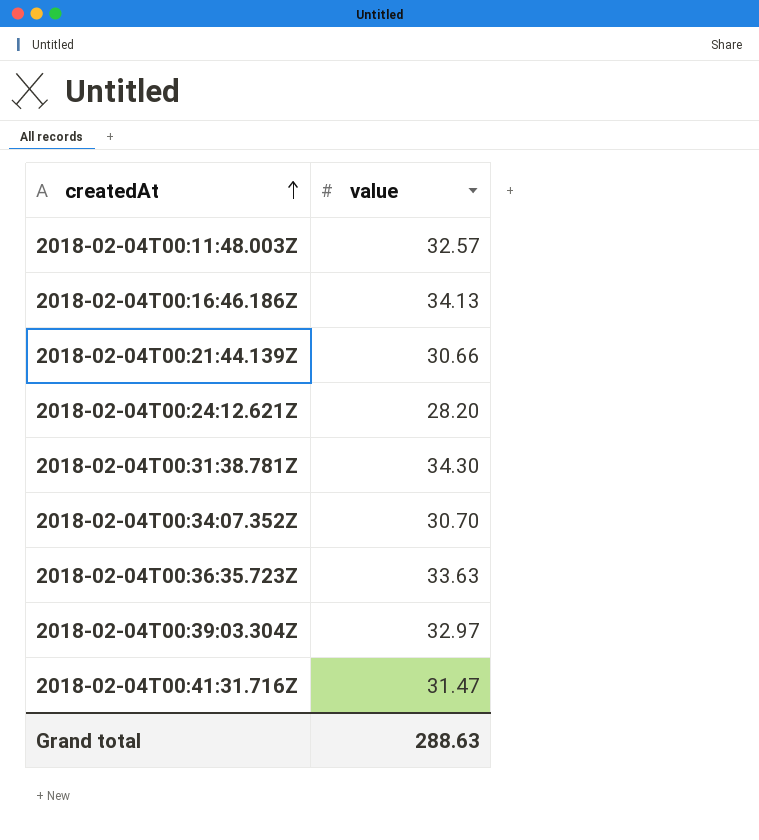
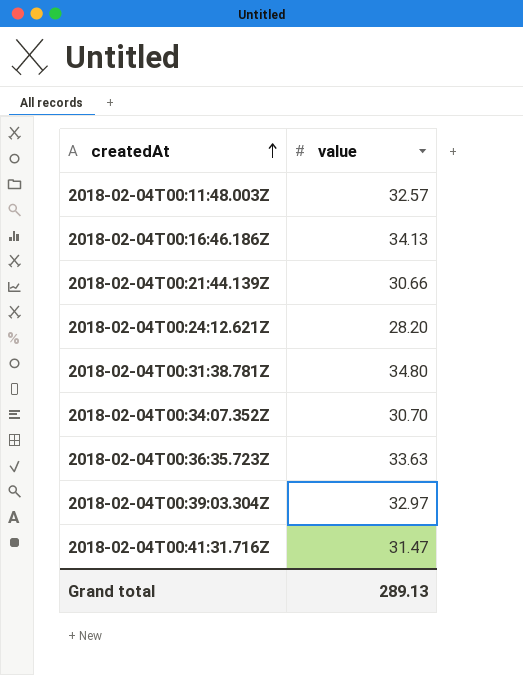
2018-02-04T00:31:38.781Z | value: 34.30 -> 34.80
Grand total | value: 288.63 -> 289.13

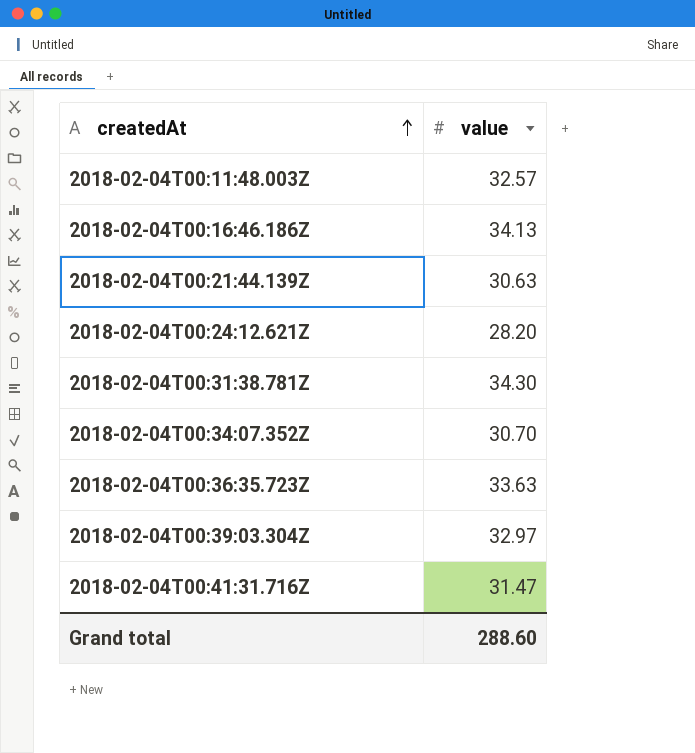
2018-02-04T00:21:44.139Z | value: 30.66 -> 30.63
2018-02-04T00:31:38.781Z | value: 34.80 -> 34.30
Grand total | value: 289.13 -> 288.60

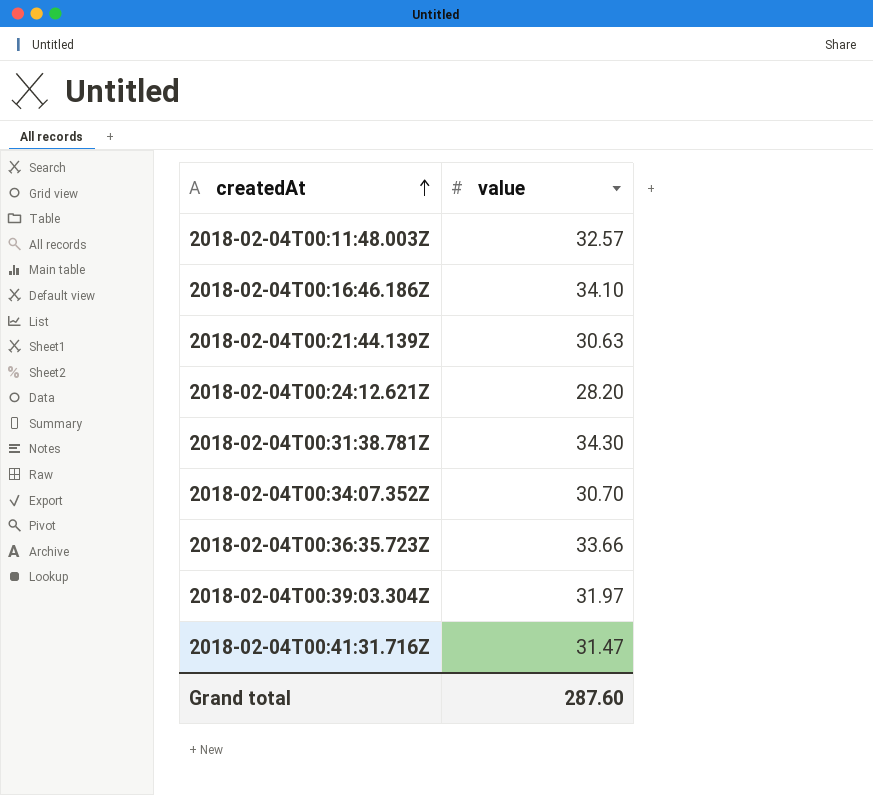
2018-02-04T00:16:46.186Z | value: 34.13 -> 34.10
2018-02-04T00:36:35.723Z | value: 33.63 -> 33.66
2018-02-04T00:39:03.304Z | value: 32.97 -> 31.97
Grand total | value: 288.60 -> 287.60

